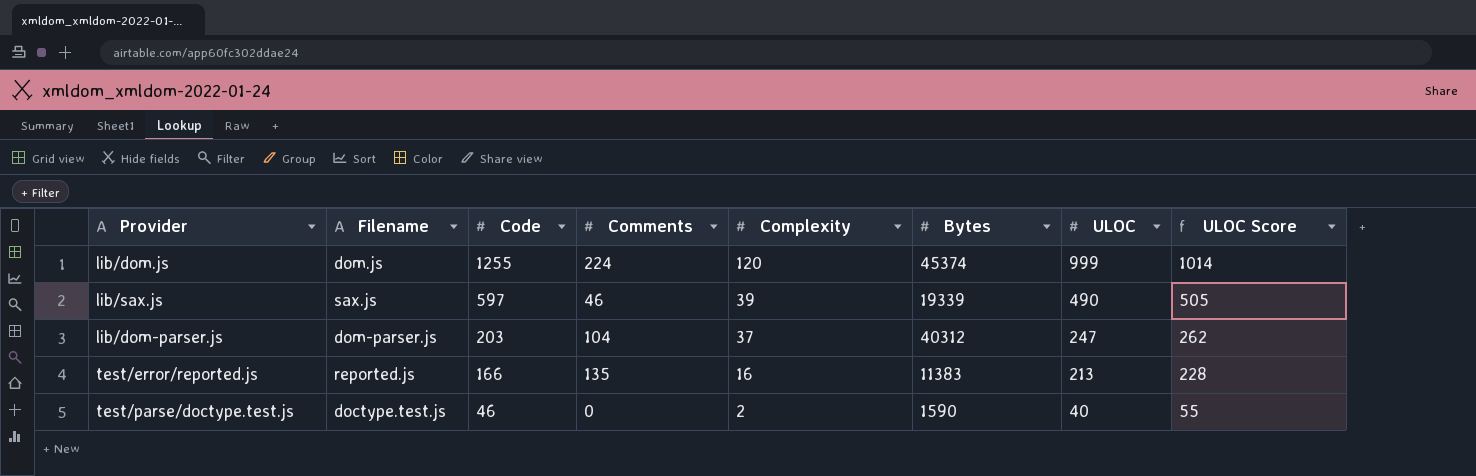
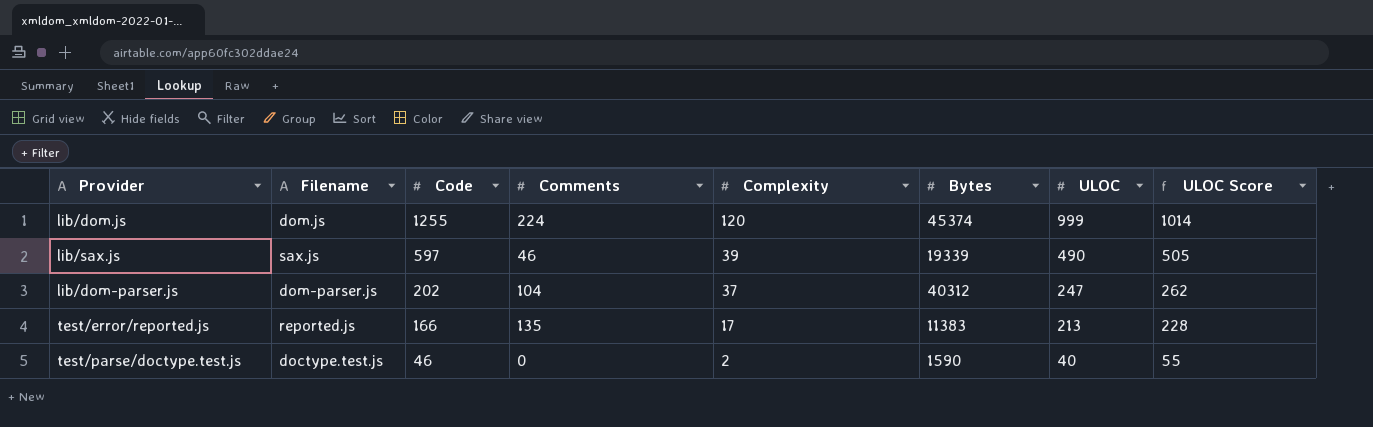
lib/dom-parser.js | Code: 203 -> 202
test/error/reported.js | Complexity: 16 -> 17

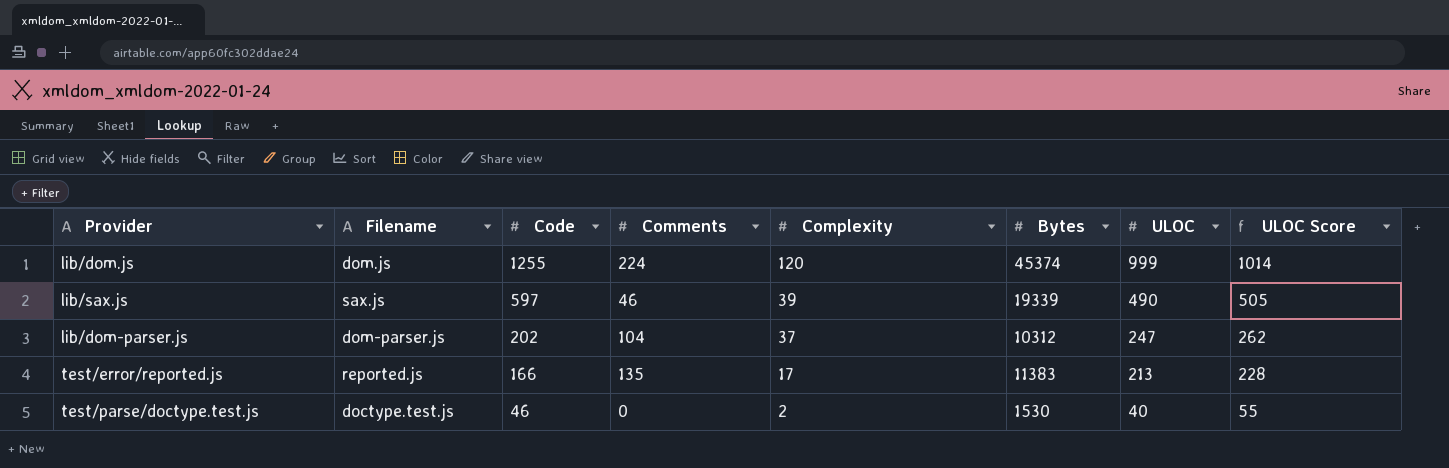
lib/dom-parser.js | Bytes: 40312 -> 10312
test/parse/doctype.test.js | Bytes: 1590 -> 1530

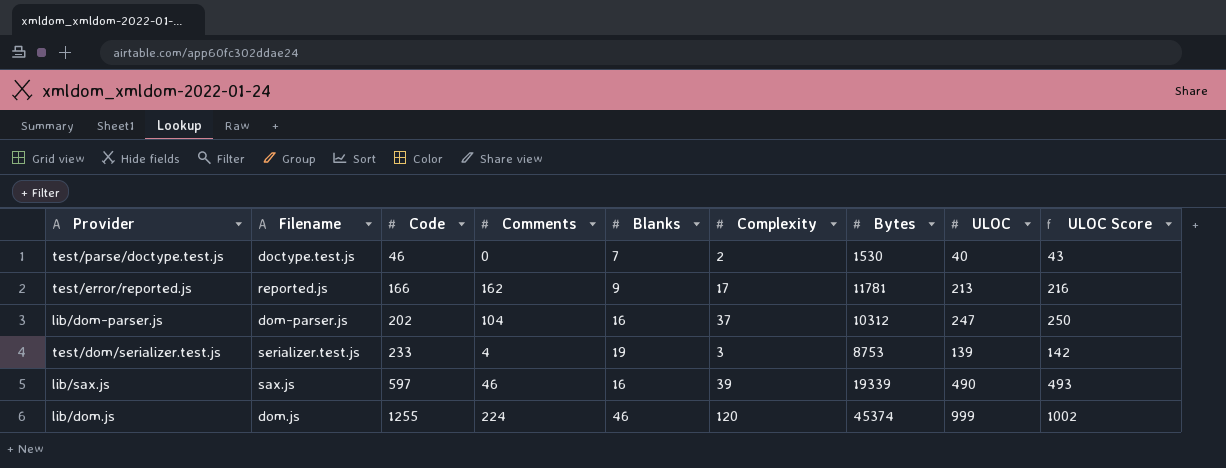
row order: Code descending -> Code ascending
column Blanks | position: none -> 5
column ULOC Score | formula: [ULOC] + 15 -> [ULOC] + 3
test/error/reported.js | Comments: 135 -> 162
test/error/reported.js | Bytes: 11383 -> 11781
row test/dom/serializer.test.js: none -> serializer.test.js | 233 | 4 | 19 | 3 | 8753 | 139 | 142

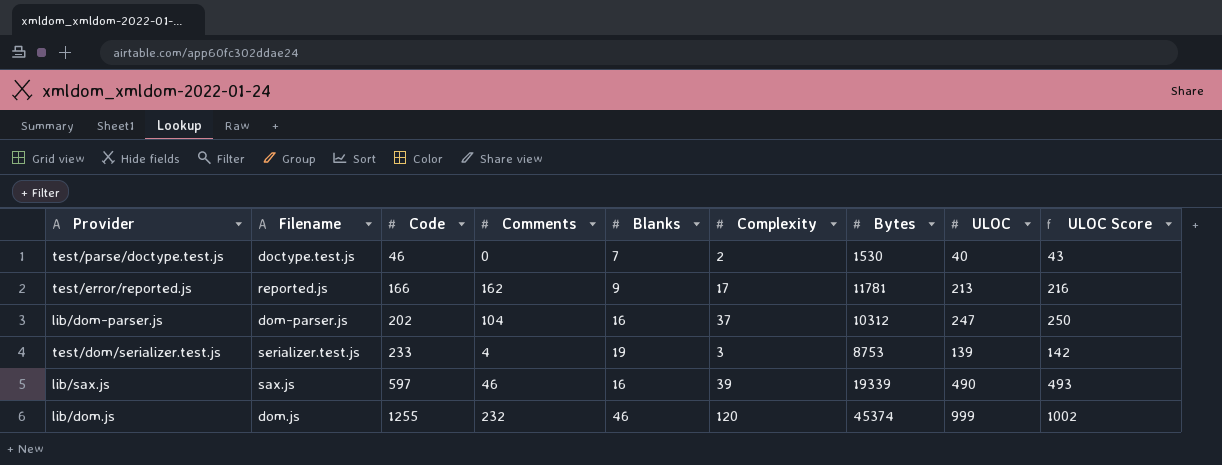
lib/dom.js | Comments: 224 -> 232

